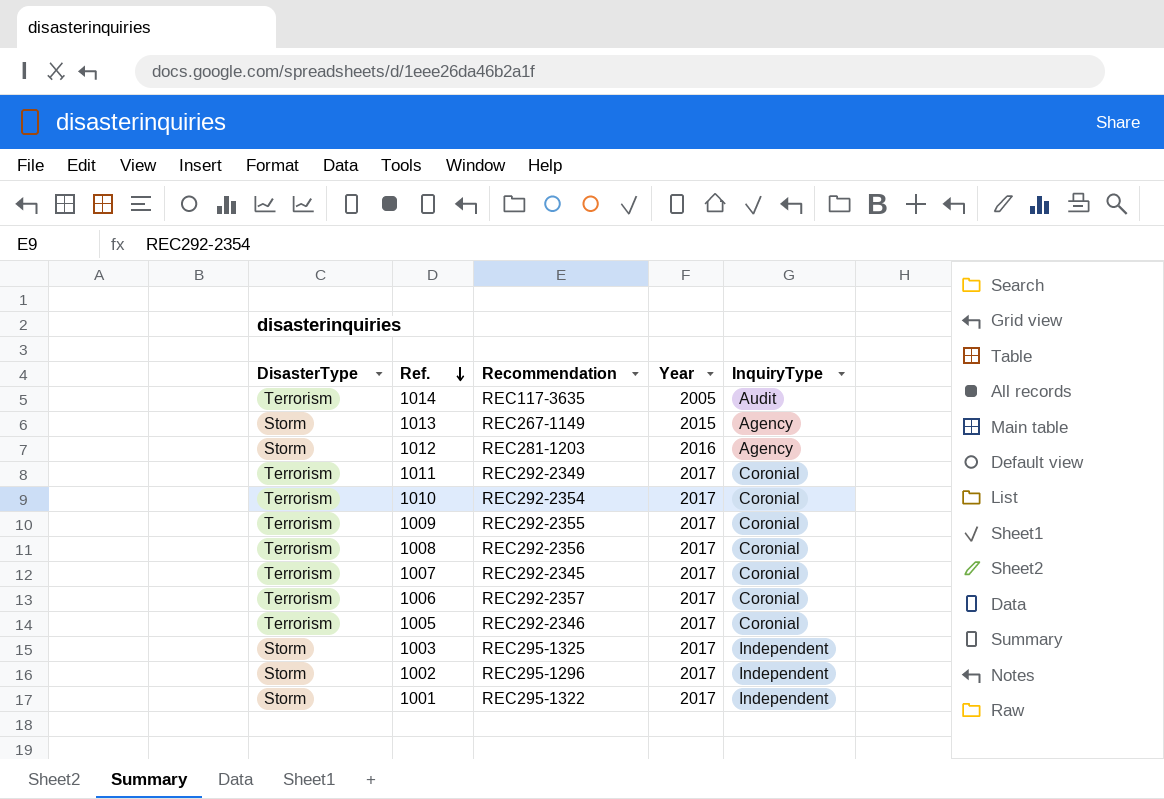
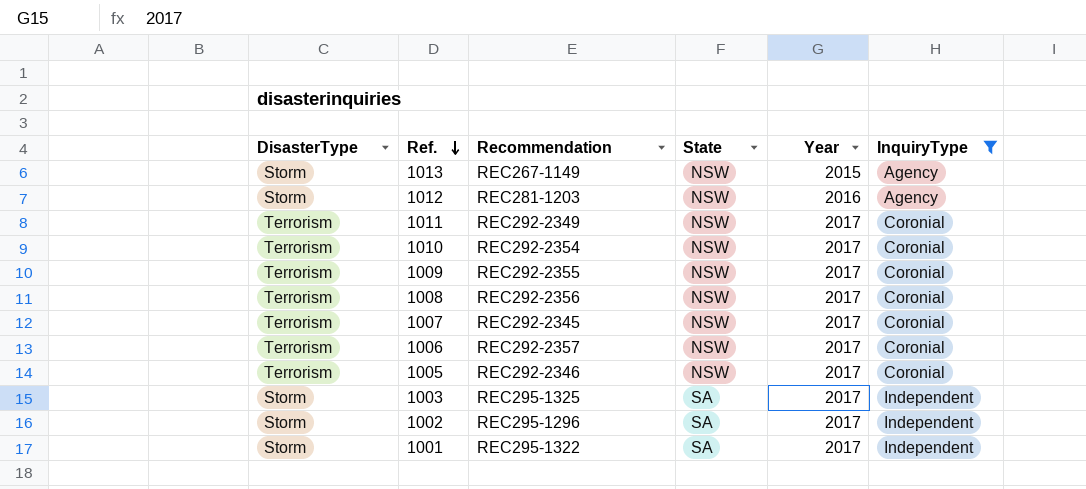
filter: none -> InquiryType != Audit
column State | position: none -> 4

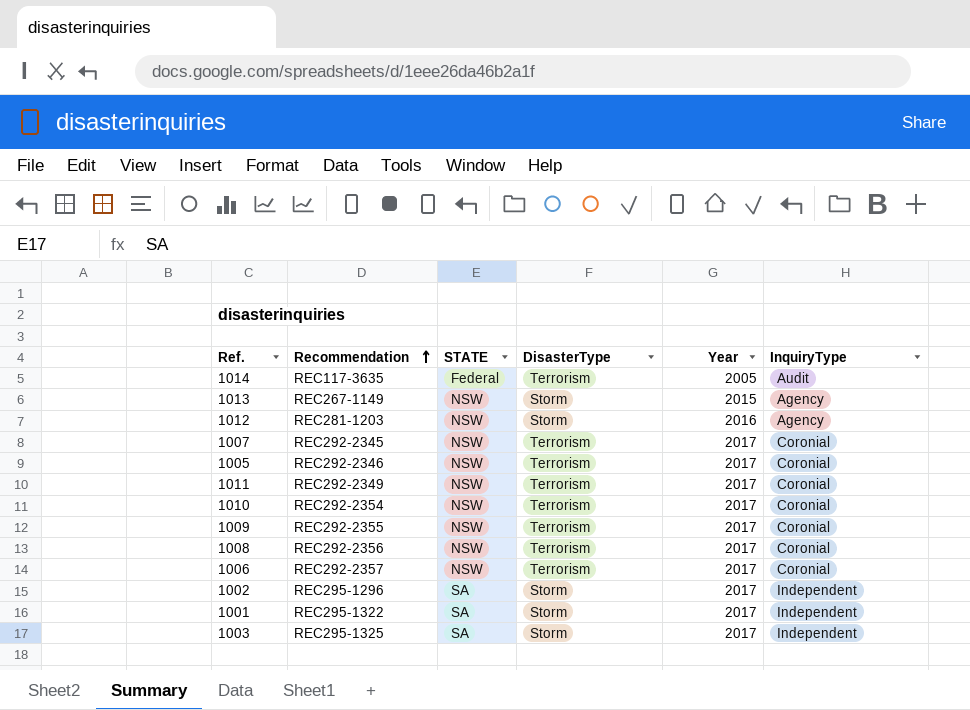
filter: InquiryType != Audit -> none
row order: Ref. descending -> Recommendation ascending
column name: State -> STATE
column DisasterType | position: 1 -> 4

